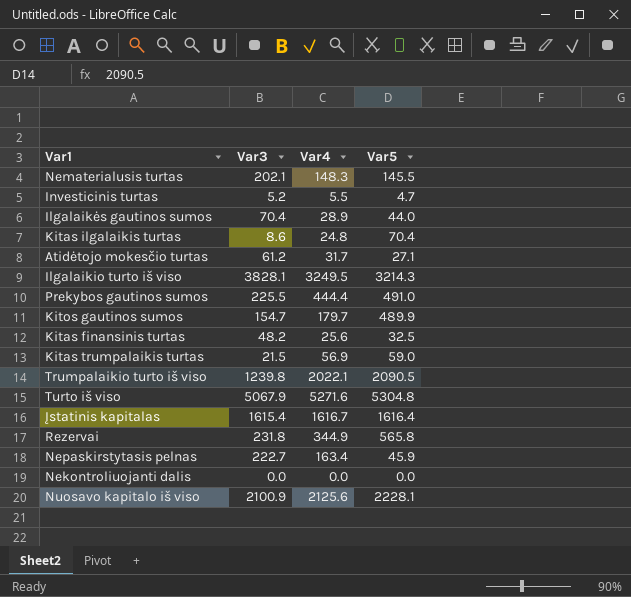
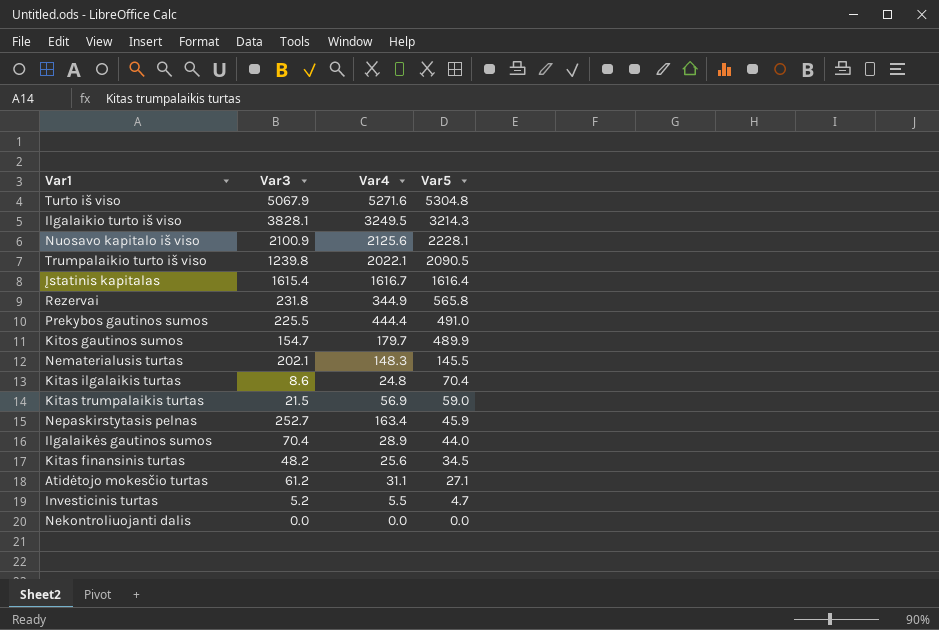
row order: none -> Var5 descending
Nepaskirstytasis pelnas | Var3: 222.7 -> 252.7
Kitas finansinis turtas | Var5: 32.5 -> 34.5
Atidėtojo mokesčio turtas | Var4: 31.7 -> 31.1

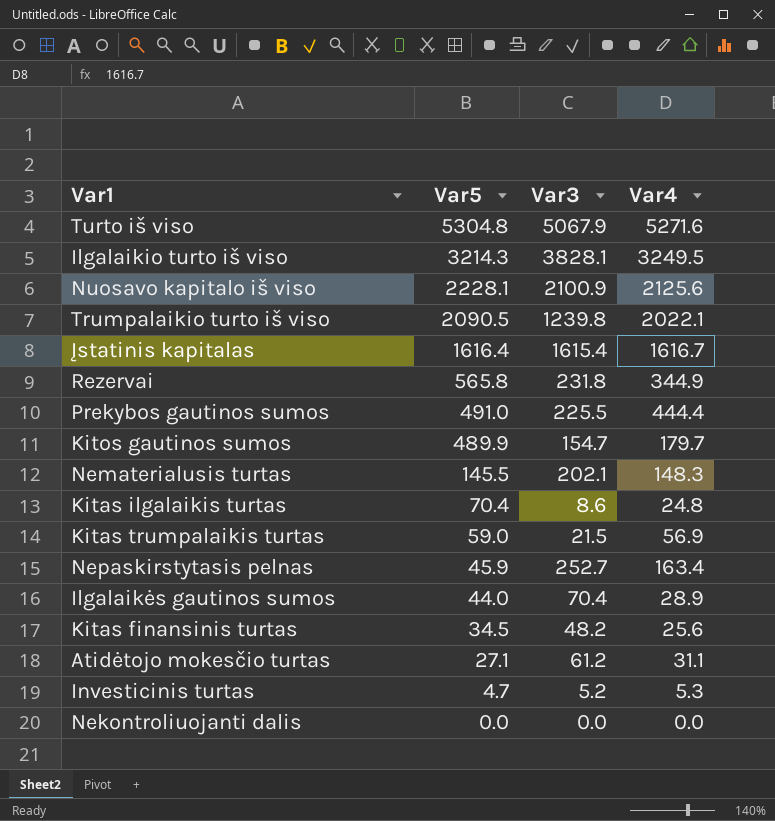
column Var5 | position: 4 -> 2
Investicinis turtas | Var4: 5.5 -> 5.3

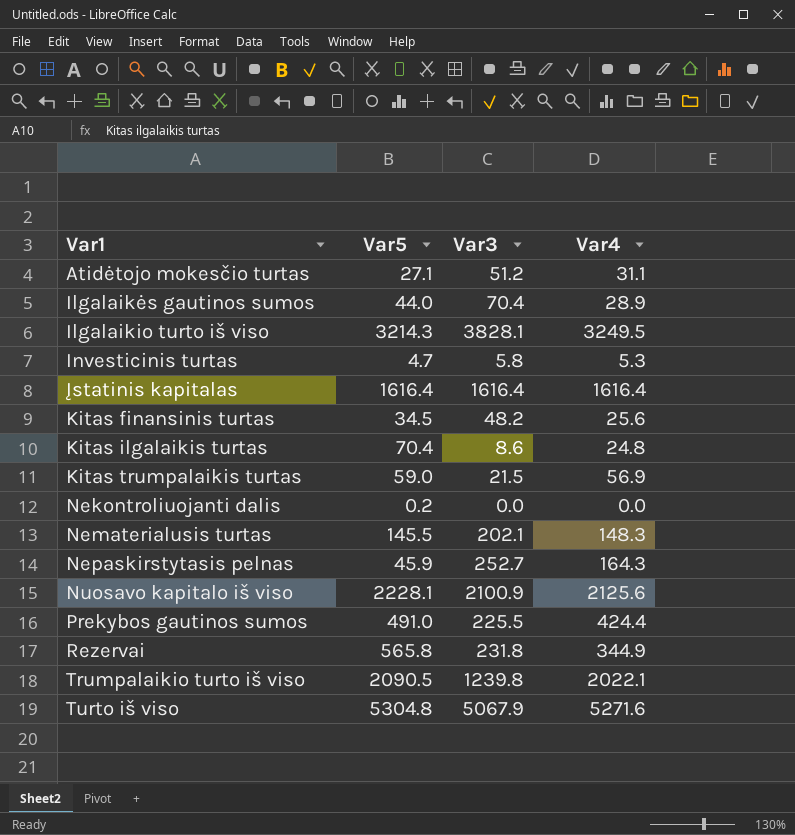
row order: Var5 descending -> Var1 ascending
row Kitos gautinos sumos: 489.9 | 154.7 | 179.7 -> none
Atidėtojo mokesčio turtas | Var3: 61.2 -> 51.2
Investicinis turtas | Var3: 5.2 -> 5.8
Įstatinis kapitalas | Var3: 1615.4 -> 1616.4
Įstatinis kapitalas | Var4: 1616.7 -> 1616.4
Nekontroliuojanti dalis | Var5: 0.0 -> 0.2
Nepaskirstytasis pelnas | Var4: 163.4 -> 164.3
Prekybos gautinos sumos | Var4: 444.4 -> 424.4

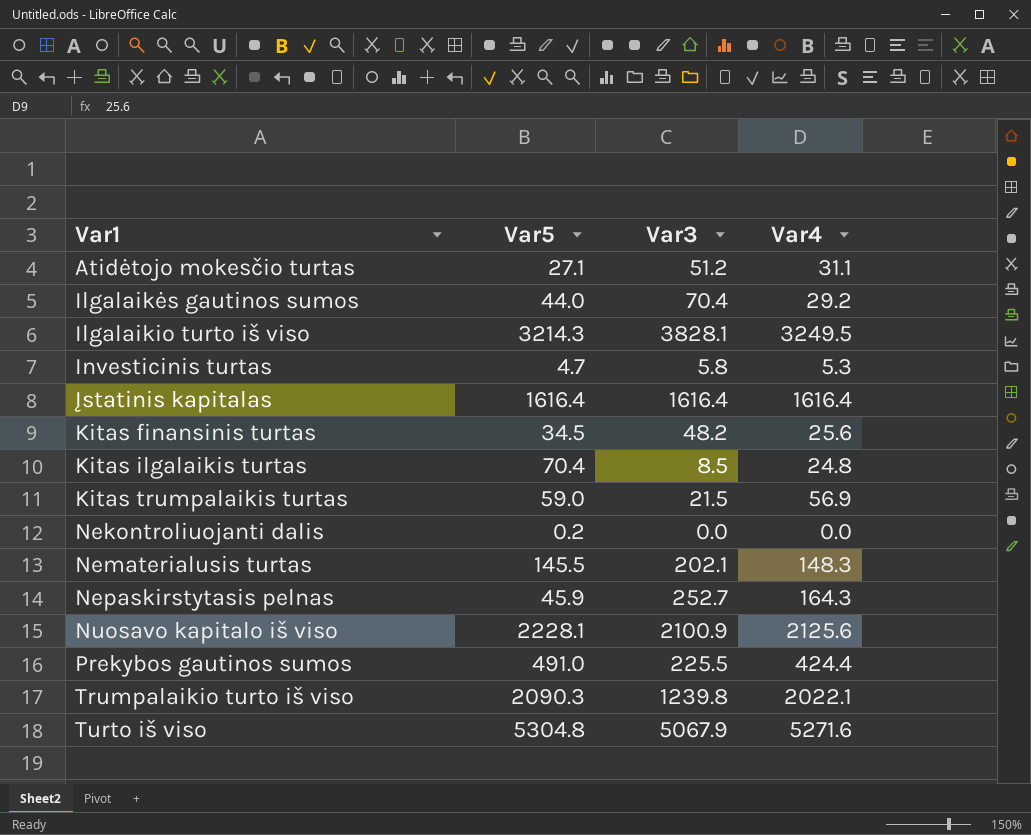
row Rezervai: 565.8 | 231.8 | 344.9 -> none
Ilgalaikės gautinos sumos | Var4: 28.9 -> 29.2
Kitas ilgalaikis turtas | Var3: 8.6 -> 8.5
Trumpalaikio turto iš viso | Var5: 2090.5 -> 2090.3

